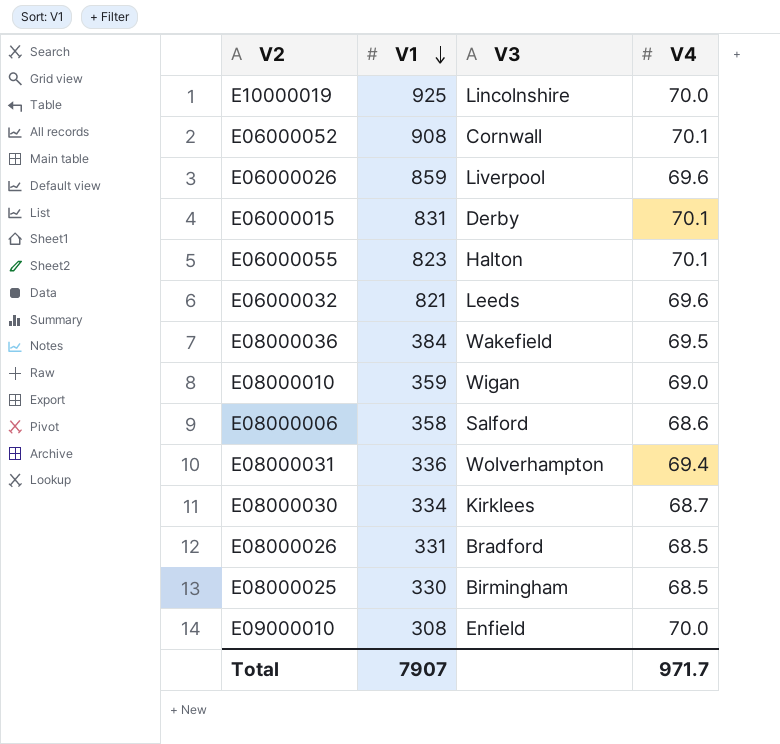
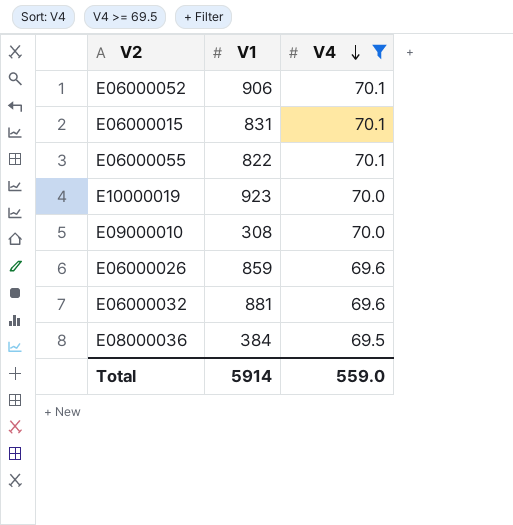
filter: none -> V4 >= 69.5
row order: V1 descending -> V4 descending
column V3 | position: 3 -> none
E06000052 | V1: 908 -> 906
E06000055 | V1: 823 -> 822
E10000019 | V1: 925 -> 923
E06000032 | V1: 821 -> 881
Total | V1: 7907 -> 5914
Total | V4: 971.7 -> 559.0

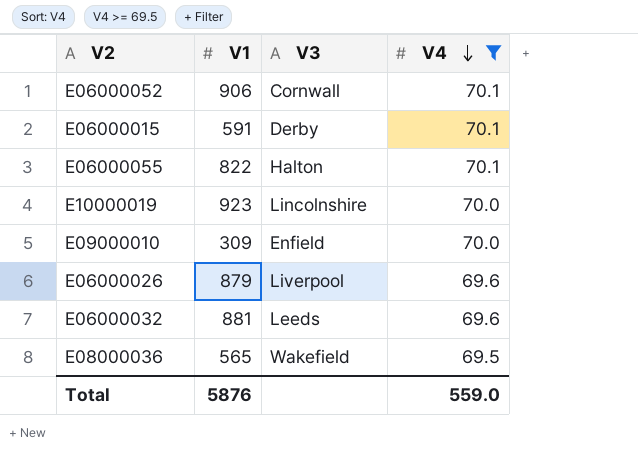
column V3 | position: none -> 3
E06000015 | V1: 831 -> 591
E09000010 | V1: 308 -> 309
E06000026 | V1: 859 -> 879
E08000036 | V1: 384 -> 565
Total | V1: 5914 -> 5876

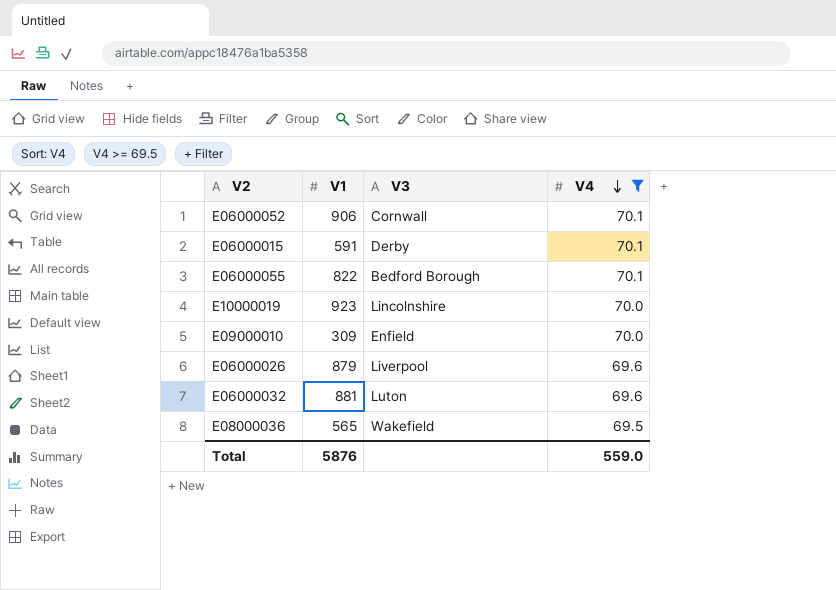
E06000055 | V3: Halton -> Bedford Borough
E06000032 | V3: Leeds -> Luton

